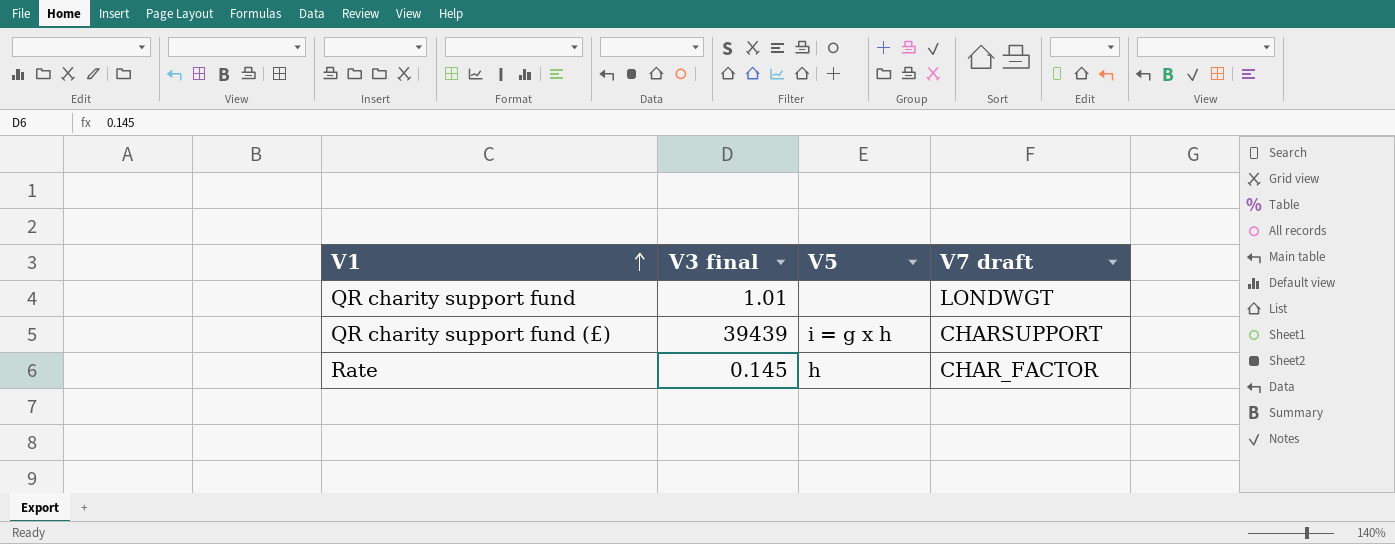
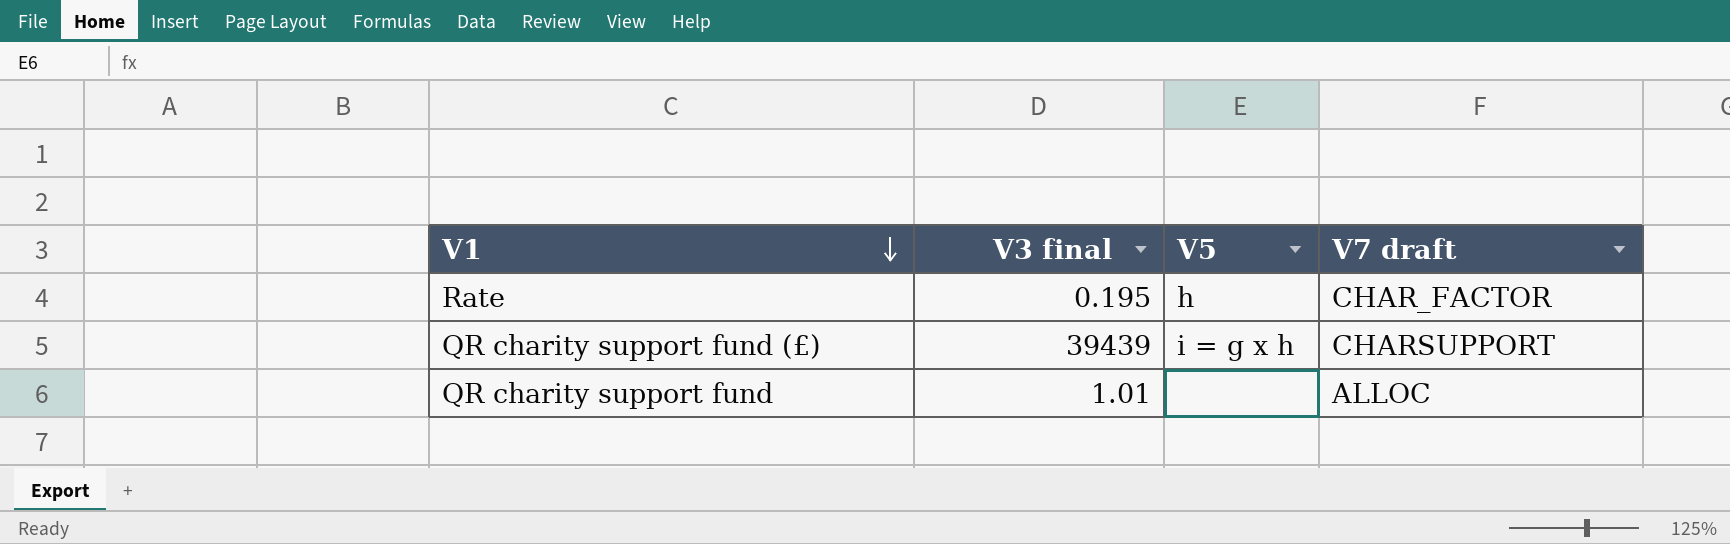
row order: V1 ascending -> V1 descending
Rate | V3 final: 0.145 -> 0.195
QR charity support fund | V7 draft: LONDWGT -> ALLOC

